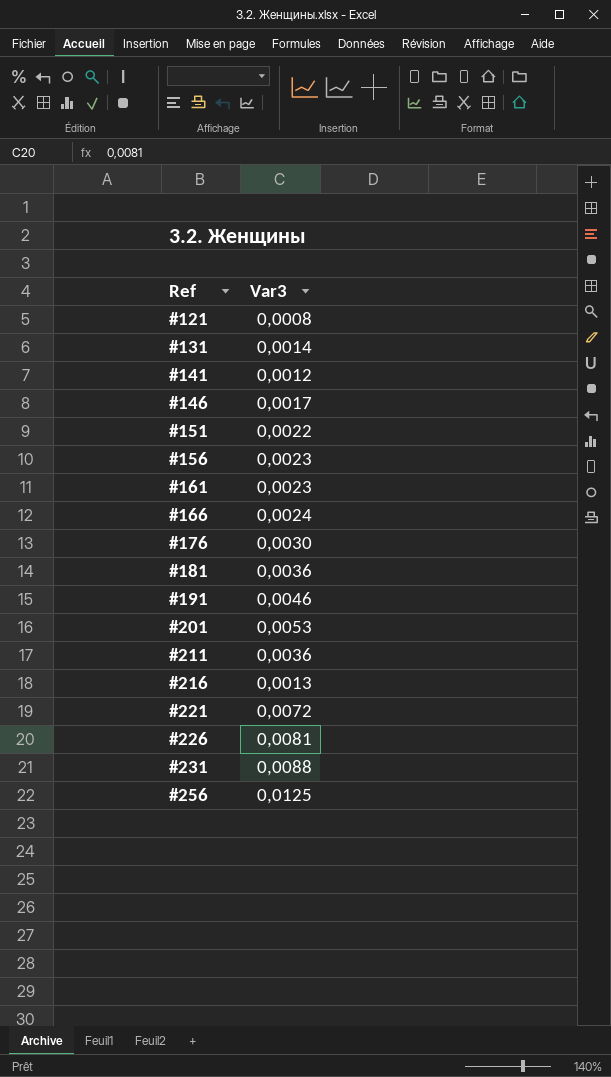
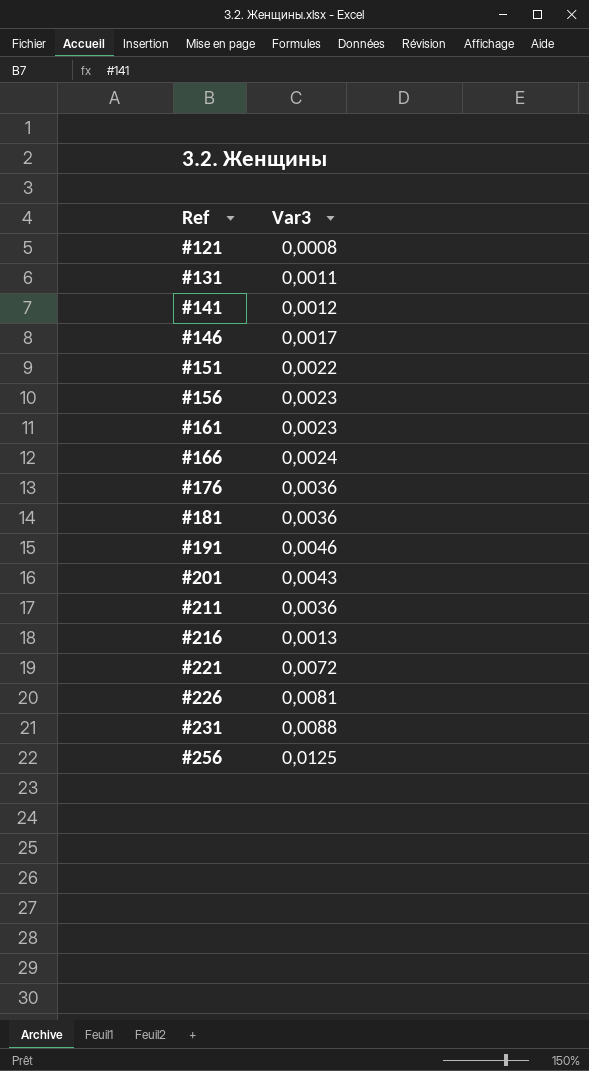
#131 | Var3: 0,0014 -> 0,0011
#176 | Var3: 0,0030 -> 0,0036
#201 | Var3: 0,0053 -> 0,0043

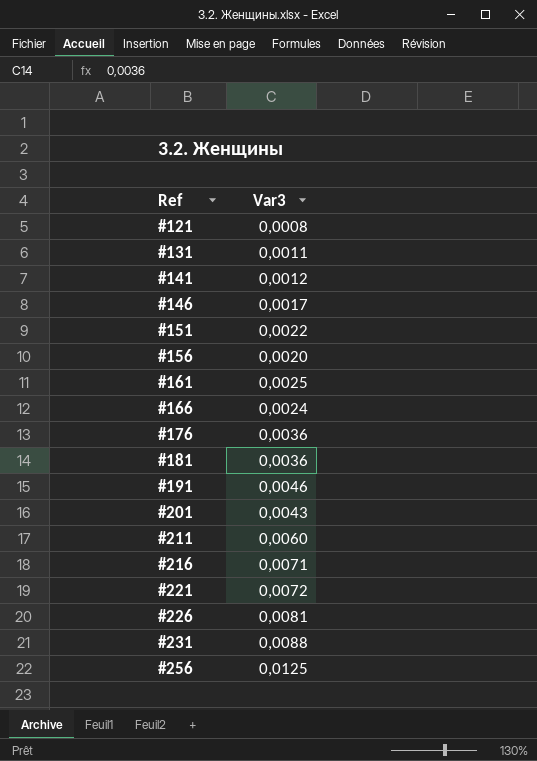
#156 | Var3: 0,0023 -> 0,0020
#161 | Var3: 0,0023 -> 0,0025
#211 | Var3: 0,0036 -> 0,0060
#216 | Var3: 0,0013 -> 0,0071

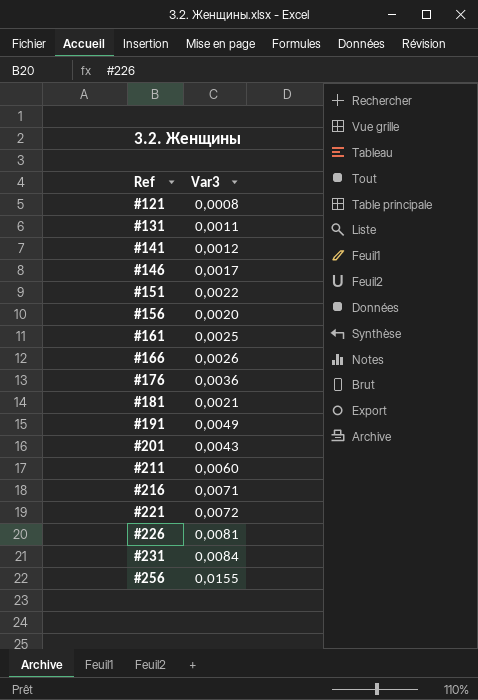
#166 | Var3: 0,0024 -> 0,0026
#181 | Var3: 0,0036 -> 0,0021
#191 | Var3: 0,0046 -> 0,0049
#231 | Var3: 0,0088 -> 0,0084
#256 | Var3: 0,0125 -> 0,0155

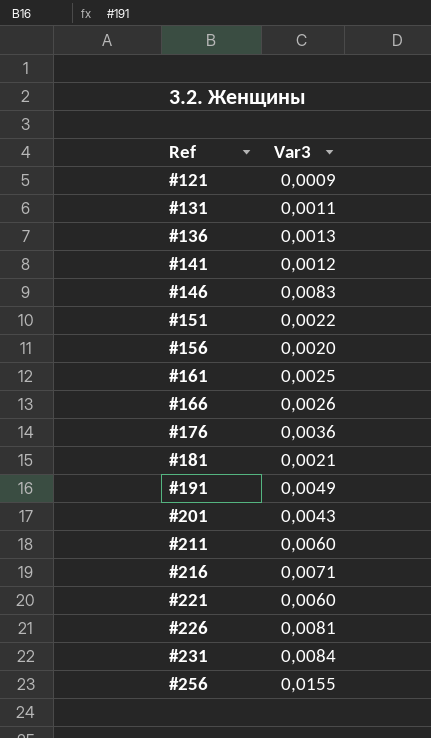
#121 | Var3: 0,0008 -> 0,0009
row #136: none -> 0,0013
#146 | Var3: 0,0017 -> 0,0083
#221 | Var3: 0,0072 -> 0,0060

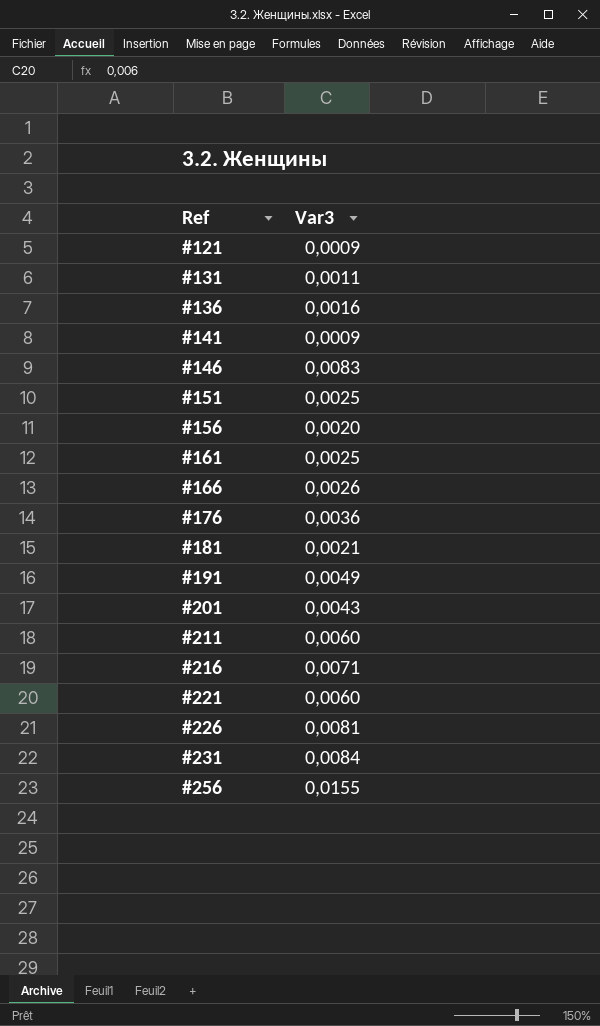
#136 | Var3: 0,0013 -> 0,0016
#141 | Var3: 0,0012 -> 0,0009
#151 | Var3: 0,0022 -> 0,0025

